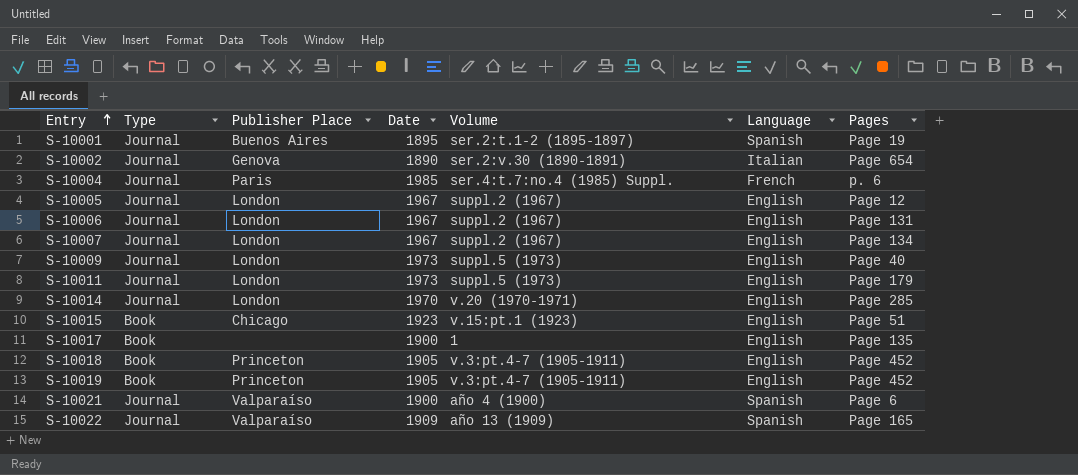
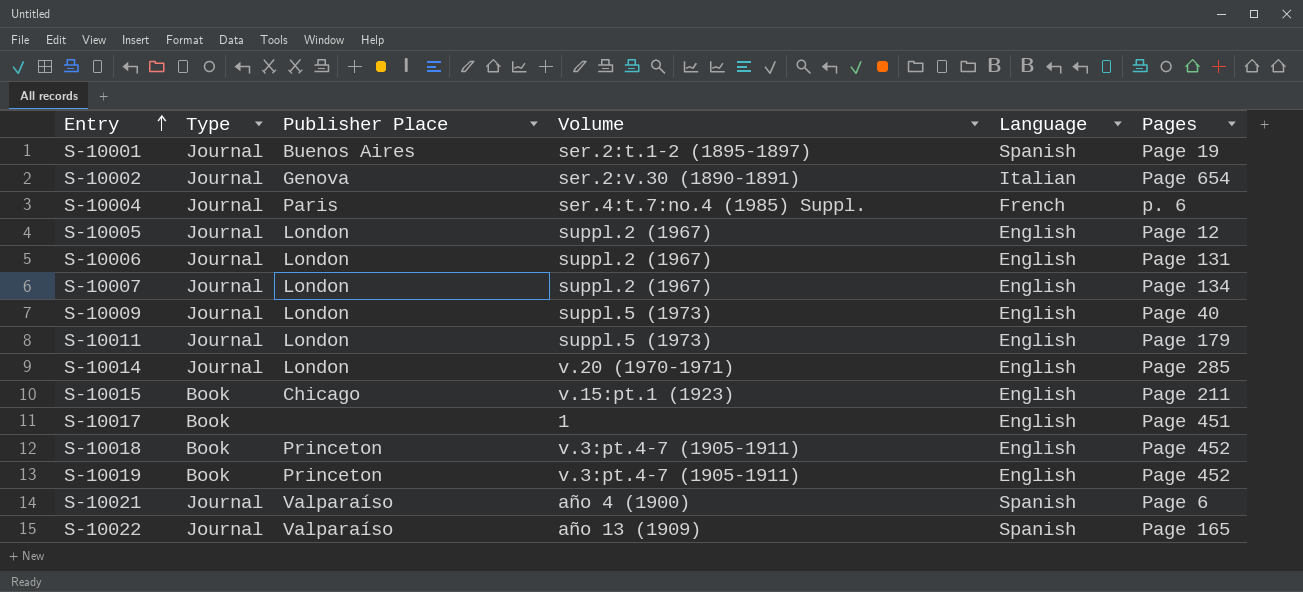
column Date | position: 4 -> none
S-10015 | Pages: Page 51 -> Page 211
S-10017 | Pages: Page 135 -> Page 451

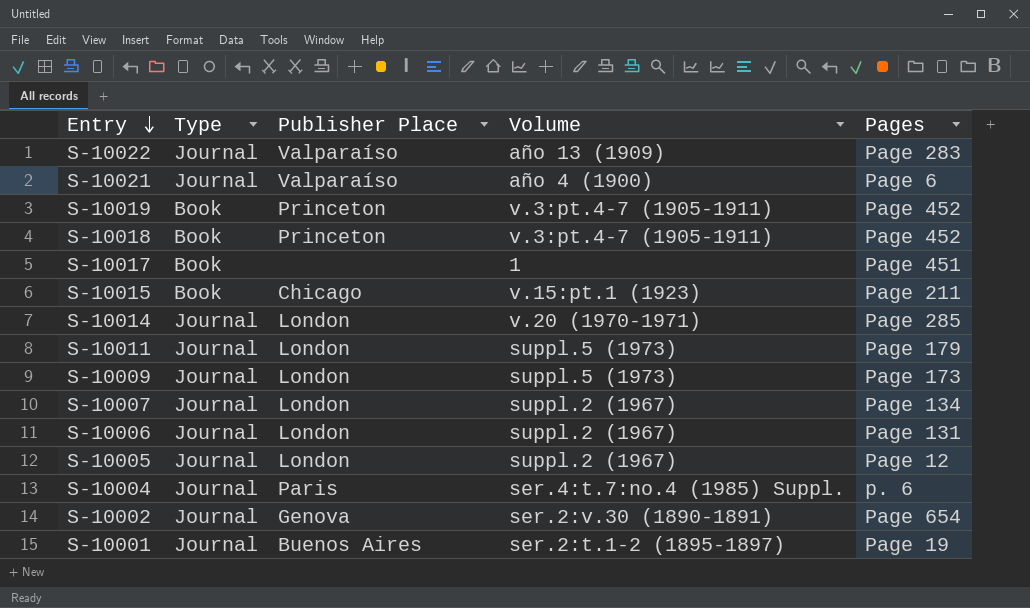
row order: Entry ascending -> Entry descending
column Language | position: 5 -> none
S-10022 | Pages: Page 165 -> Page 283
S-10009 | Pages: Page 40 -> Page 173

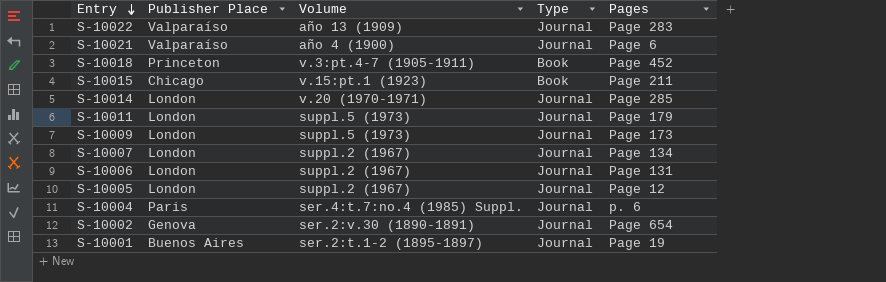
column Type | position: 2 -> 4
row S-10019: Book | Princeton | v.3:pt.4-7 (1905-1911) | Page 452 -> none
row S-10017: Book | none | 1 | Page 451 -> none

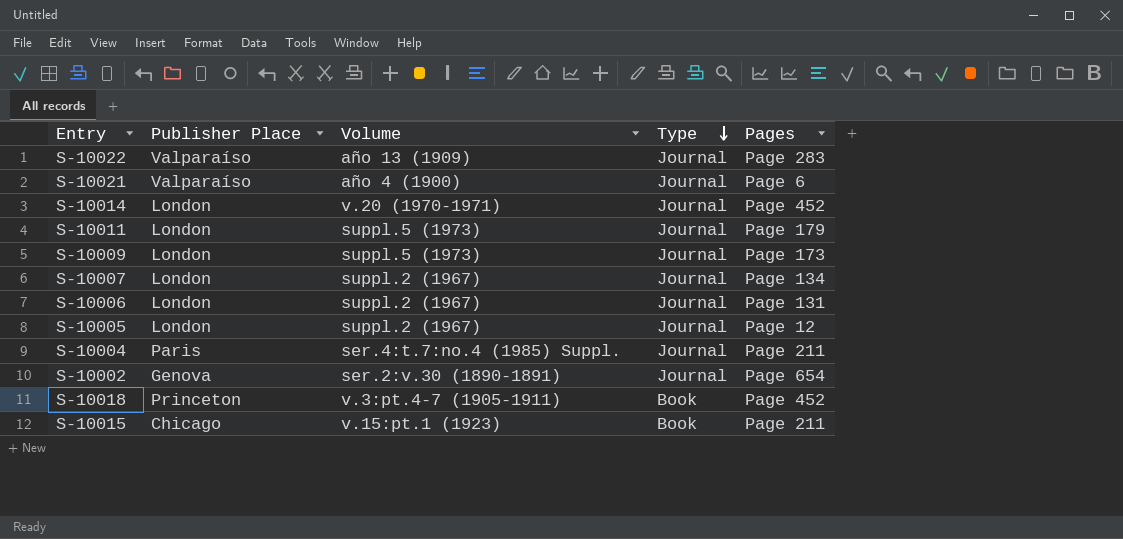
row order: Entry descending -> Type descending
row S-10001: Buenos Aires | ser.2:t.1-2 (1895-1897) | Journal | Page 19 -> none
S-10014 | Pages: Page 285 -> Page 452
S-10004 | Pages: p. 6 -> Page 211

